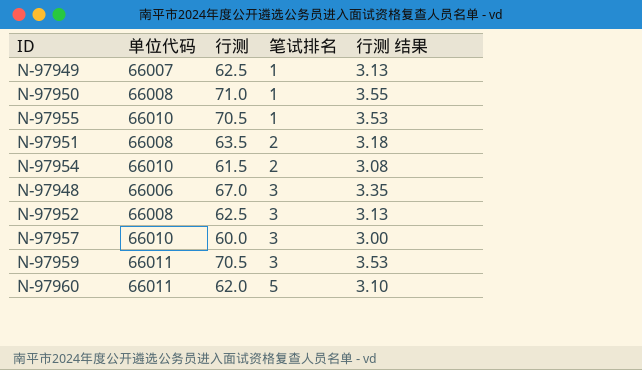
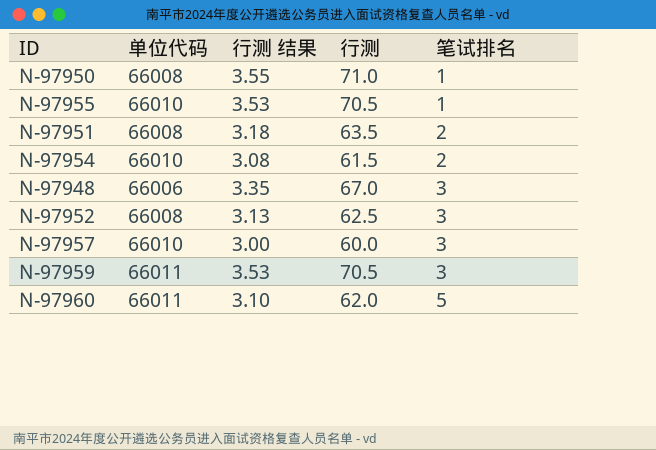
column 行测 结果 | position: 5 -> 3
row N-97949: 66007 | 62.5 | 1 | 3.13 -> none

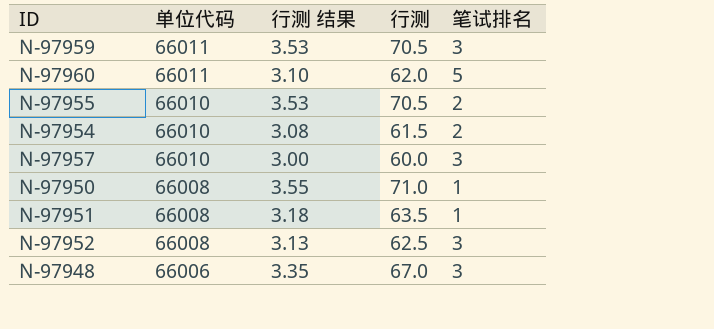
row order: 笔试排名 ascending -> 单位代码 descending
N-97955 | 笔试排名: 1 -> 2
N-97951 | 笔试排名: 2 -> 1

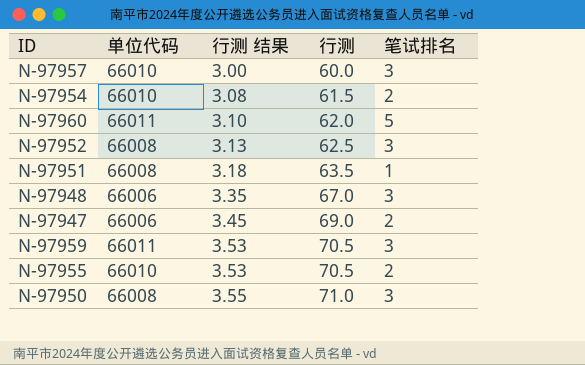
row order: 单位代码 descending -> 行测 结果 ascending
row N-97947: none -> 66006 | 3.45 | 69.0 | 2
N-97950 | 笔试排名: 1 -> 3

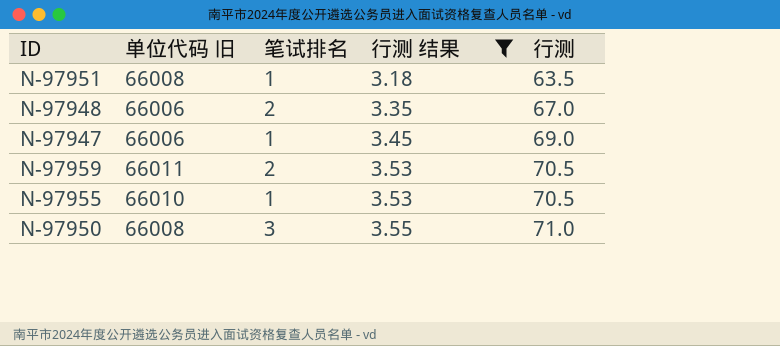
filter: none -> 行测 结果 >= 3.18
column name: 单位代码 -> 单位代码 旧
column 笔试排名 | position: 5 -> 3
N-97948 | 笔试排名: 3 -> 2
N-97947 | 笔试排名: 2 -> 1
N-97959 | 笔试排名: 3 -> 2
N-97955 | 笔试排名: 2 -> 1

